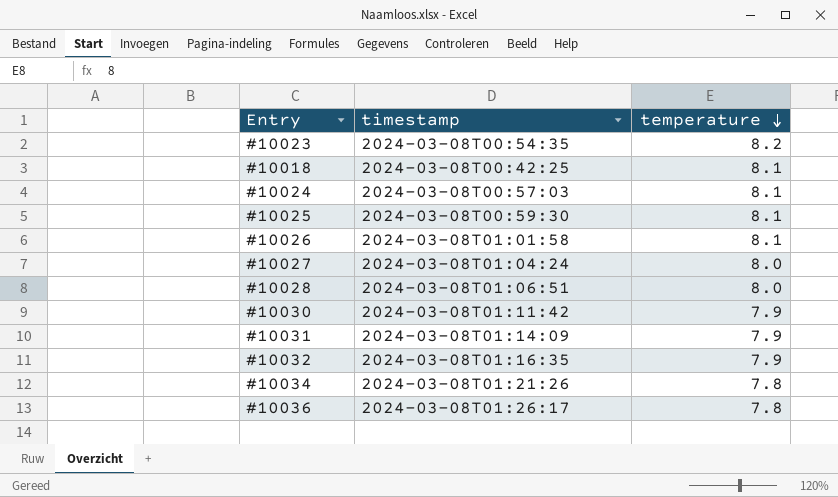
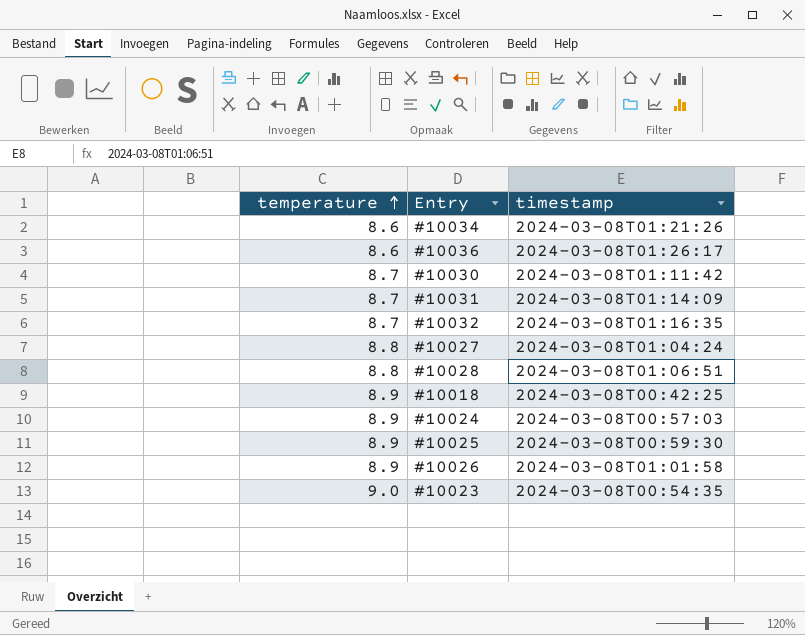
row order: temperature descending -> temperature ascending
column temperature | position: 3 -> 1
#10034 | temperature: 7.8 -> 8.6
#10036 | temperature: 7.8 -> 8.6
#10030 | temperature: 7.9 -> 8.7
#10031 | temperature: 7.9 -> 8.7
#10032 | temperature: 7.9 -> 8.7
#10027 | temperature: 8.0 -> 8.8
#10028 | temperature: 8.0 -> 8.8
#10018 | temperature: 8.1 -> 8.9
#10024 | temperature: 8.1 -> 8.9
#10025 | temperature: 8.1 -> 8.9
#10026 | temperature: 8.1 -> 8.9
#10023 | temperature: 8.2 -> 9.0

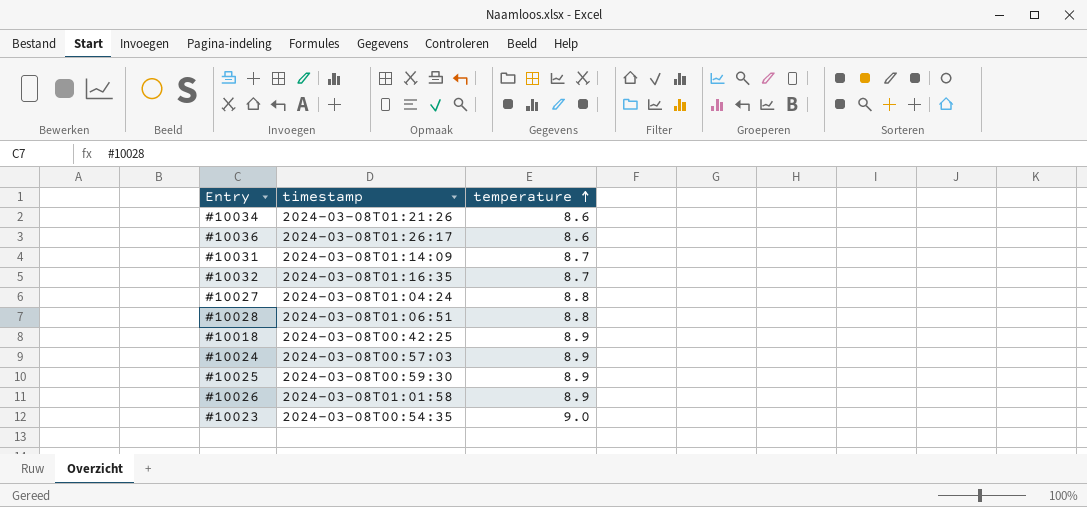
column temperature | position: 1 -> 3
row #10030: 8.7 | 2024-03-08T01:11:42 -> none

